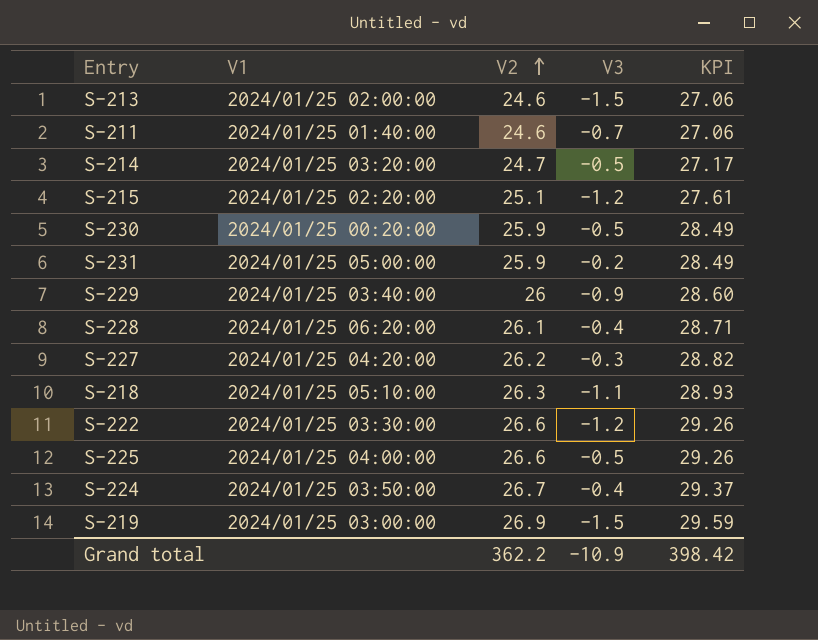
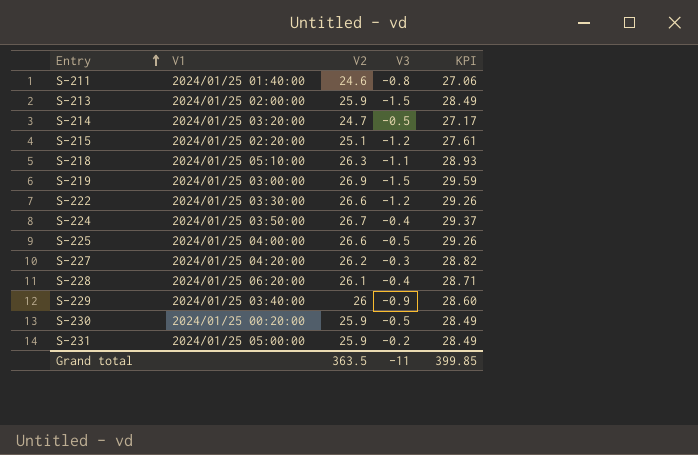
row order: V2 ascending -> Entry ascending
S-211 | V3: -0.7 -> -0.8
S-213 | V2: 24.6 -> 25.9
S-213 | KPI: 27.06 -> 28.49
Grand total | V2: 362.2 -> 363.5
Grand total | V3: -10.9 -> -11
Grand total | KPI: 398.42 -> 399.85

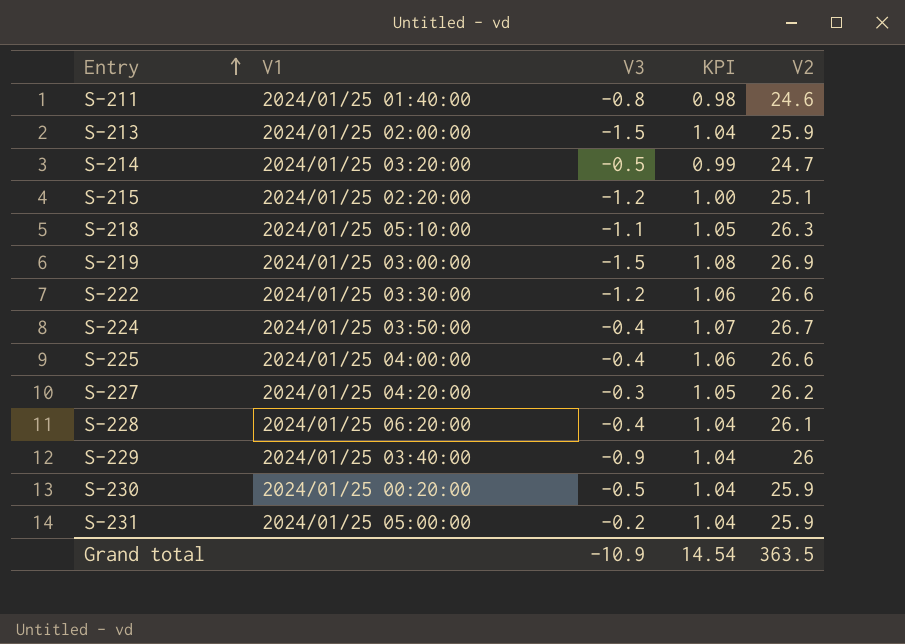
column KPI | formula: [V2] * 1.1 -> [V2] * 0.04
column V2 | position: 3 -> 5
S-225 | V3: -0.5 -> -0.4
Grand total | V3: -11 -> -10.9
Grand total | KPI: 399.85 -> 14.54

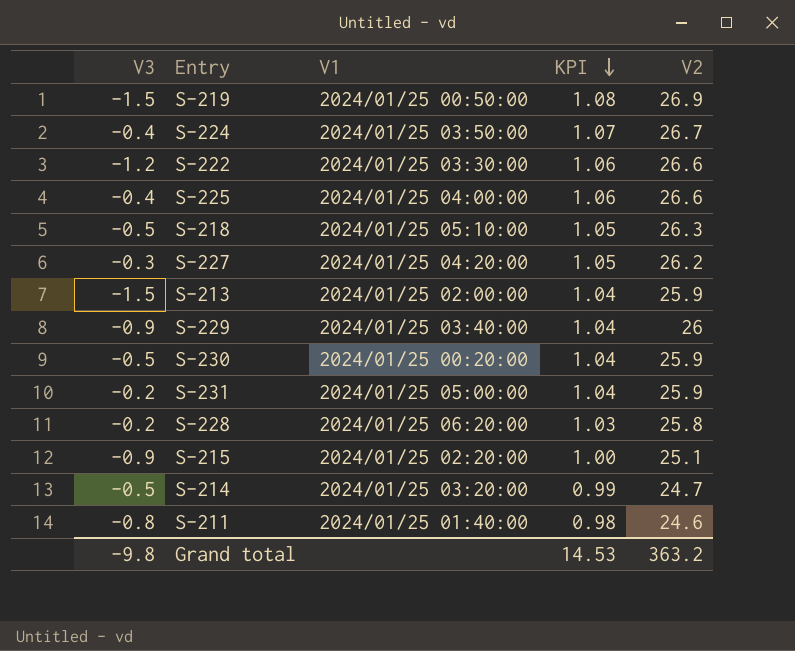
row order: Entry ascending -> KPI descending
column V3 | position: 3 -> 1
S-219 | V1: 2024/01/25 03:00:00 -> 2024/01/25 00:50:00
S-218 | V3: -1.1 -> -0.5
S-228 | V3: -0.4 -> -0.2
S-228 | KPI: 1.04 -> 1.03
S-228 | V2: 26.1 -> 25.8
S-215 | V3: -1.2 -> -0.9
Grand total | V3: -10.9 -> -9.8
Grand total | KPI: 14.54 -> 14.53
Grand total | V2: 363.5 -> 363.2

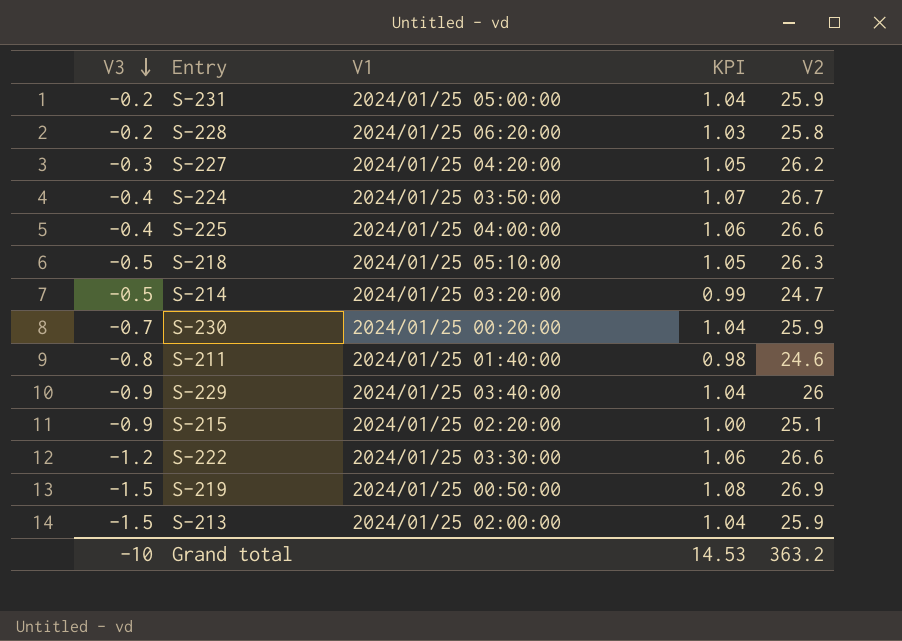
row order: KPI descending -> V3 descending
S-230 | V3: -0.5 -> -0.7
Grand total | V3: -9.8 -> -10

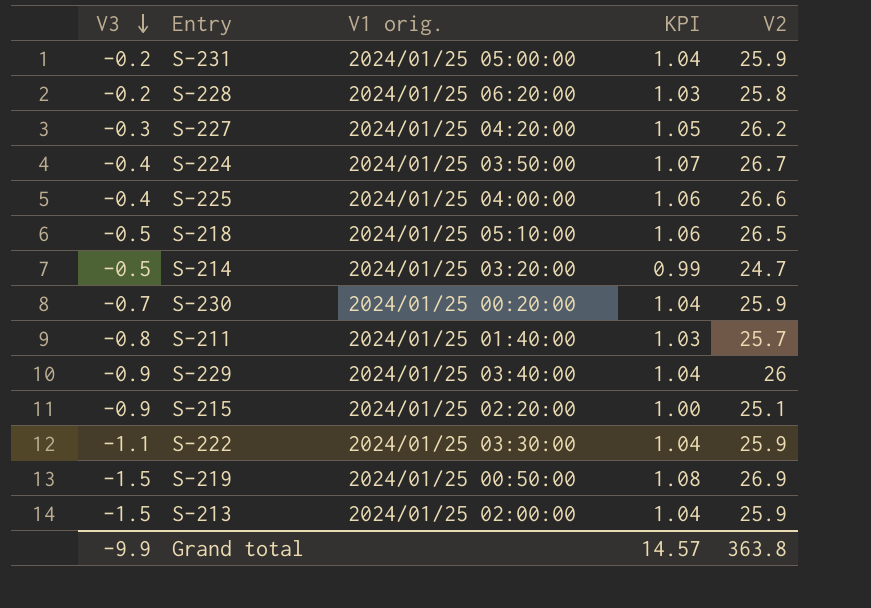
column name: V1 -> V1 orig.
S-218 | KPI: 1.05 -> 1.06
S-218 | V2: 26.3 -> 26.5
S-211 | KPI: 0.98 -> 1.03
S-211 | V2: 24.6 -> 25.7
S-222 | V3: -1.2 -> -1.1
S-222 | KPI: 1.06 -> 1.04
S-222 | V2: 26.6 -> 25.9
Grand total | V3: -10 -> -9.9
Grand total | KPI: 14.53 -> 14.57
Grand total | V2: 363.2 -> 363.8

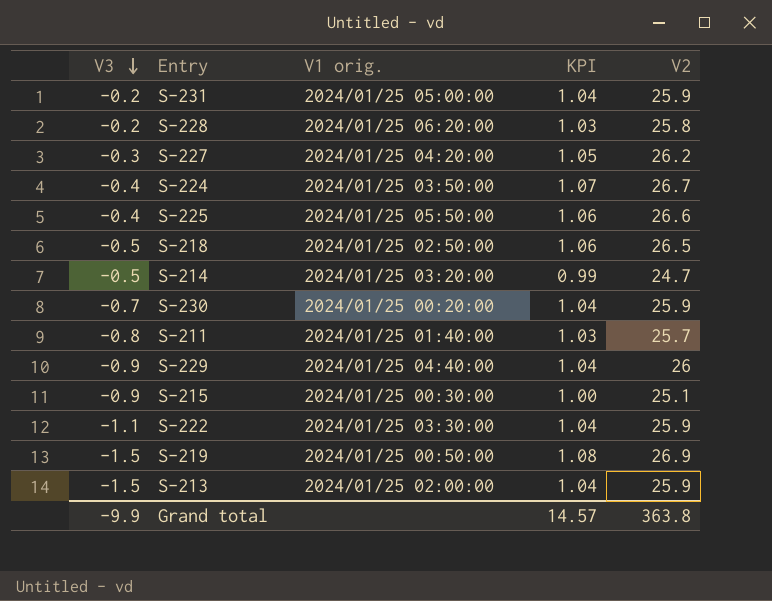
S-225 | V1 orig.: 2024/01/25 04:00:00 -> 2024/01/25 05:50:00
S-218 | V1 orig.: 2024/01/25 05:10:00 -> 2024/01/25 02:50:00
S-229 | V1 orig.: 2024/01/25 03:40:00 -> 2024/01/25 04:40:00
S-215 | V1 orig.: 2024/01/25 02:20:00 -> 2024/01/25 00:30:00

